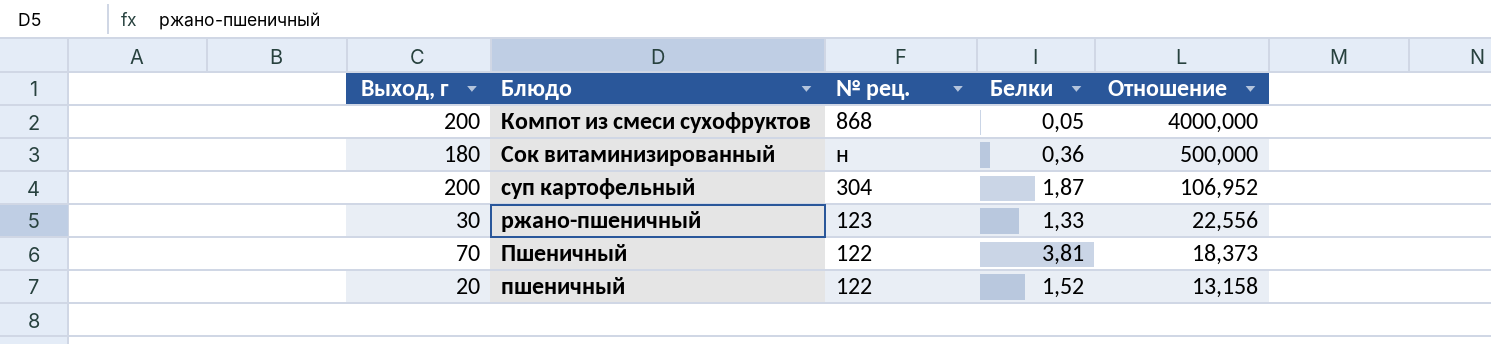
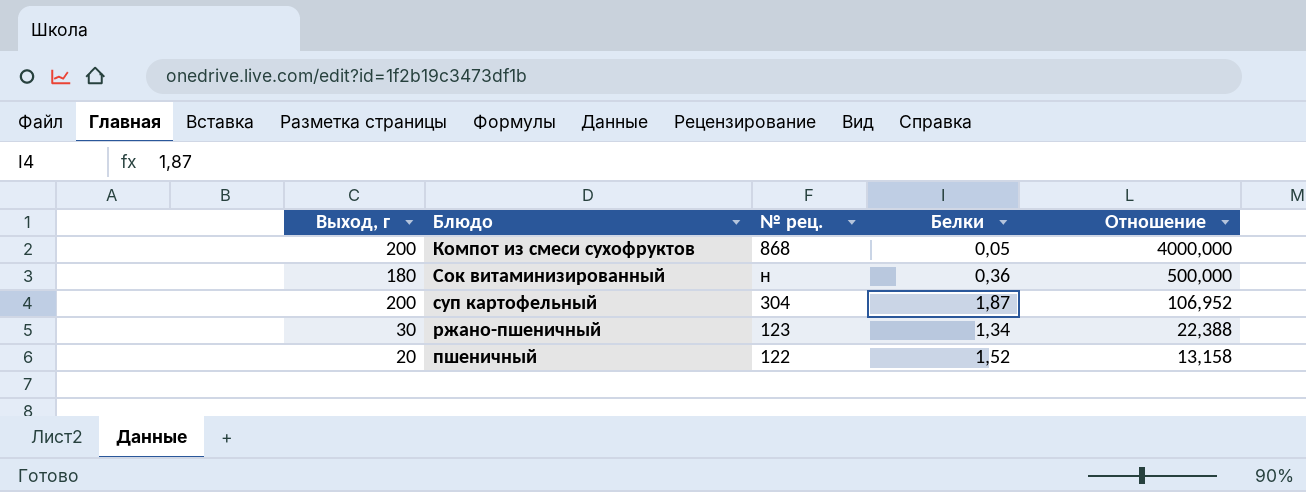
row Пшеничный: 70 | 122 | 3,81 | 18,373 -> none
ржано-пшеничный | Белки: 1,33 -> 1,34
ржано-пшеничный | Отношение: 22,556 -> 22,388

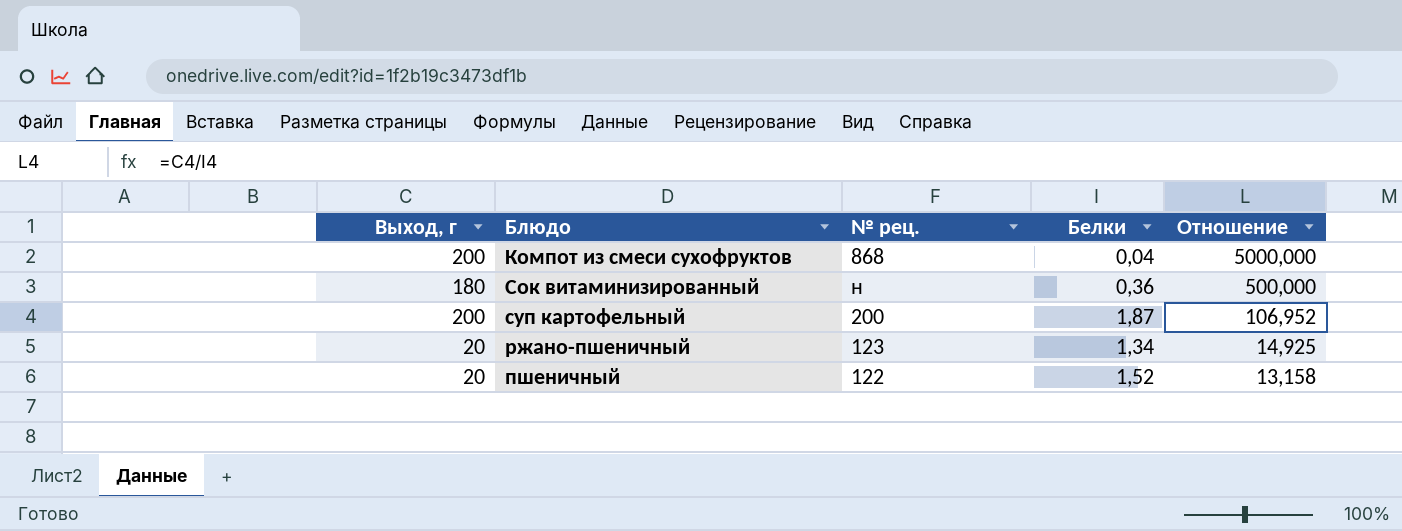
Компот из смеси сухофруктов | Белки: 0,05 -> 0,04
Компот из смеси сухофруктов | Отношение: 4000,000 -> 5000,000
суп картофельный | № рец.: 304 -> 200
ржано-пшеничный | Выход, г: 30 -> 20
ржано-пшеничный | Отношение: 22,388 -> 14,925

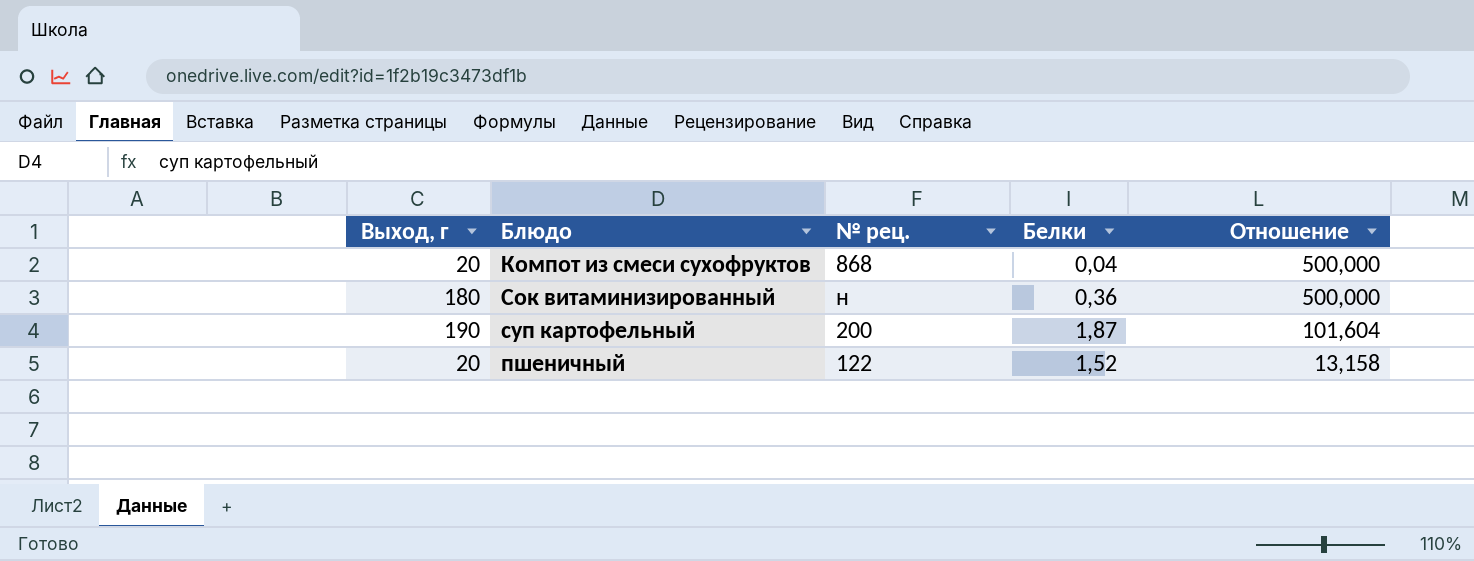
row ржано-пшеничный: 20 | 123 | 1,34 | 14,925 -> none
Компот из смеси сухофруктов | Выход, г: 200 -> 20
Компот из смеси сухофруктов | Отношение: 5000,000 -> 500,000
суп картофельный | Выход, г: 200 -> 190
суп картофельный | Отношение: 106,952 -> 101,604

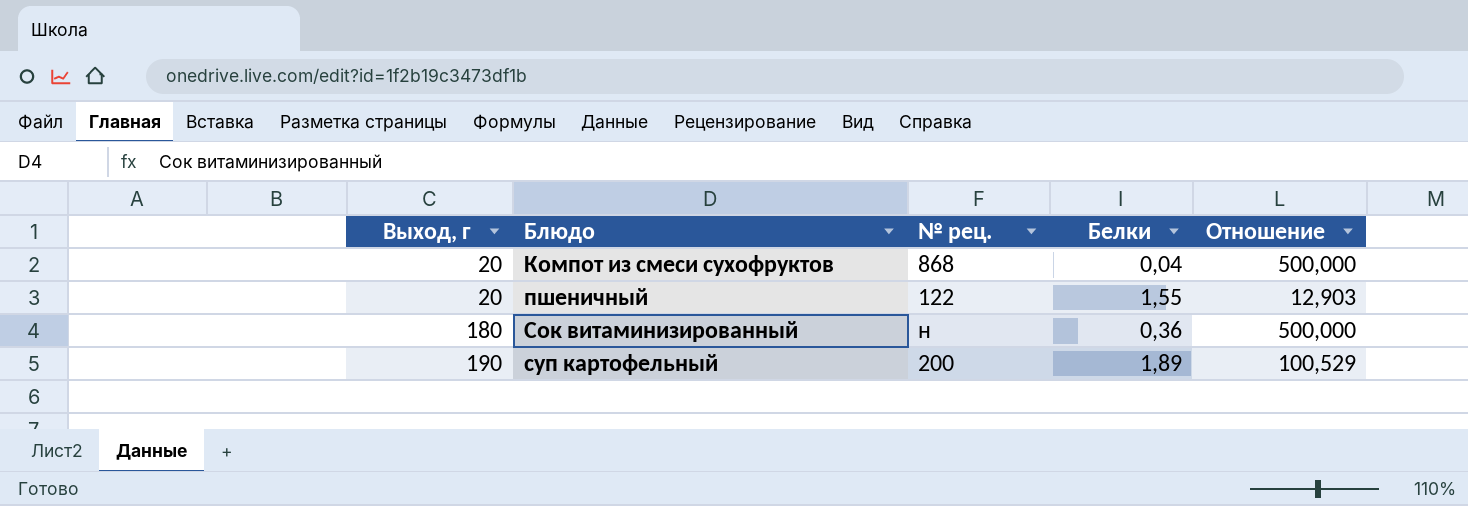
row order: Отношение descending -> Выход, г ascending
пшеничный | Белки: 1,52 -> 1,55
пшеничный | Отношение: 13,158 -> 12,903
суп картофельный | Белки: 1,87 -> 1,89
суп картофельный | Отношение: 101,604 -> 100,529

